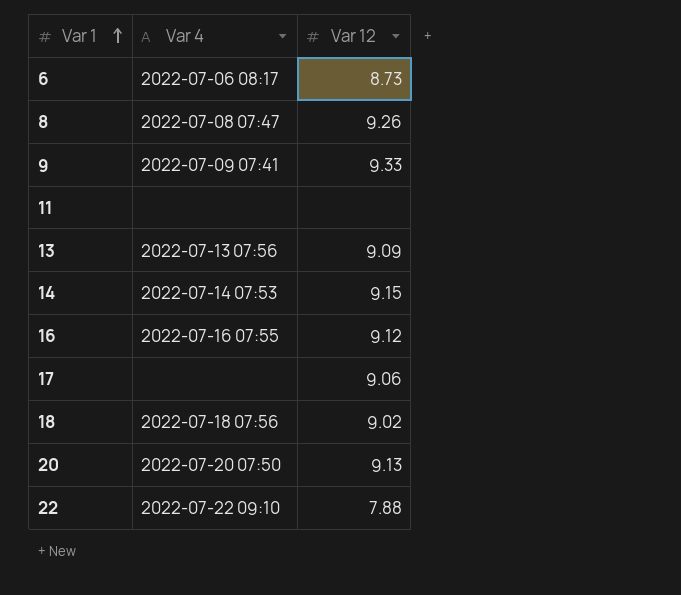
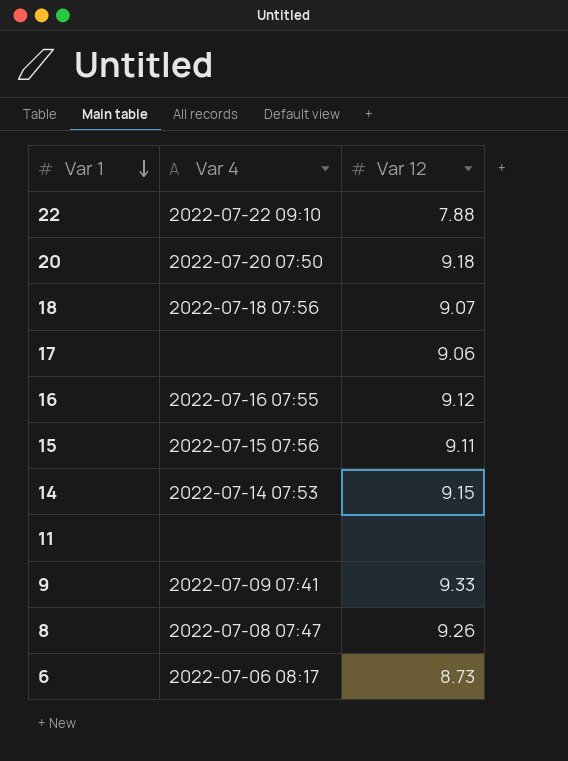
row order: Var 1 ascending -> Var 1 descending
row 13: 2022-07-13 07:56 | 9.09 -> none
20 | Var 12: 9.13 -> 9.18
18 | Var 12: 9.02 -> 9.07
row 15: none -> 2022-07-15 07:56 | 9.11

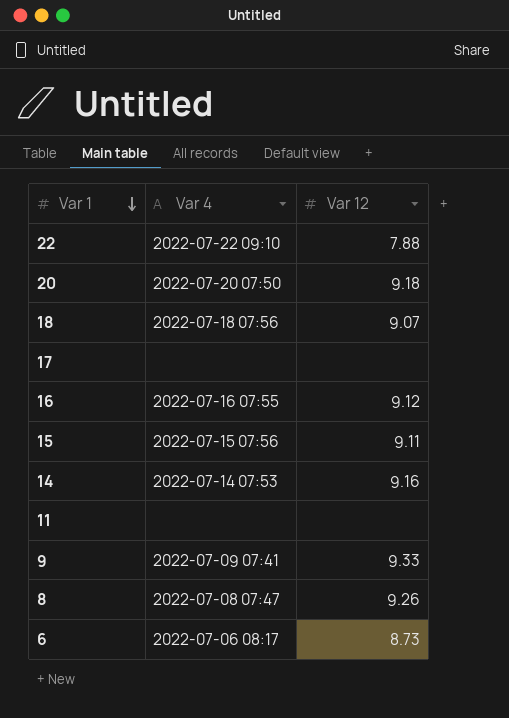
17 | Var 12: 9.06 -> none
14 | Var 12: 9.15 -> 9.16

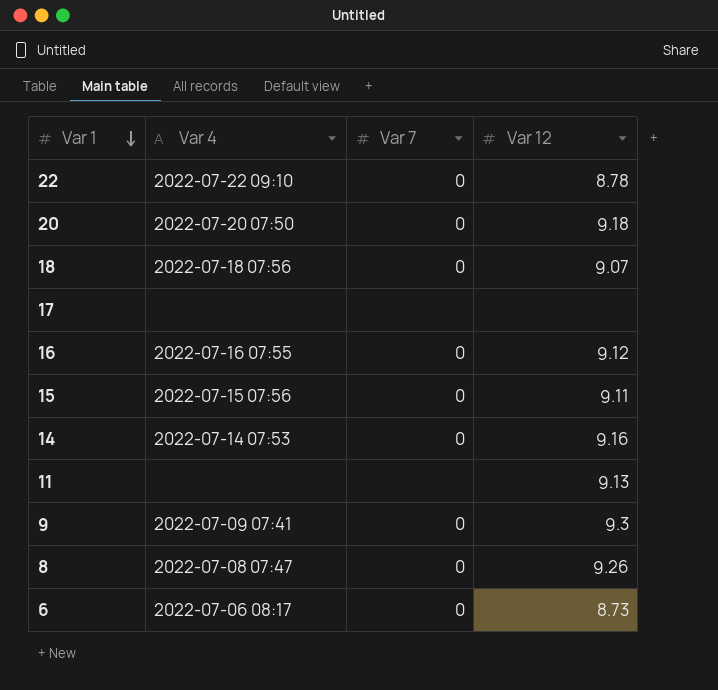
column Var 7 | position: none -> 3
22 | Var 12: 7.88 -> 8.78
11 | Var 12: none -> 9.13
9 | Var 12: 9.33 -> 9.3

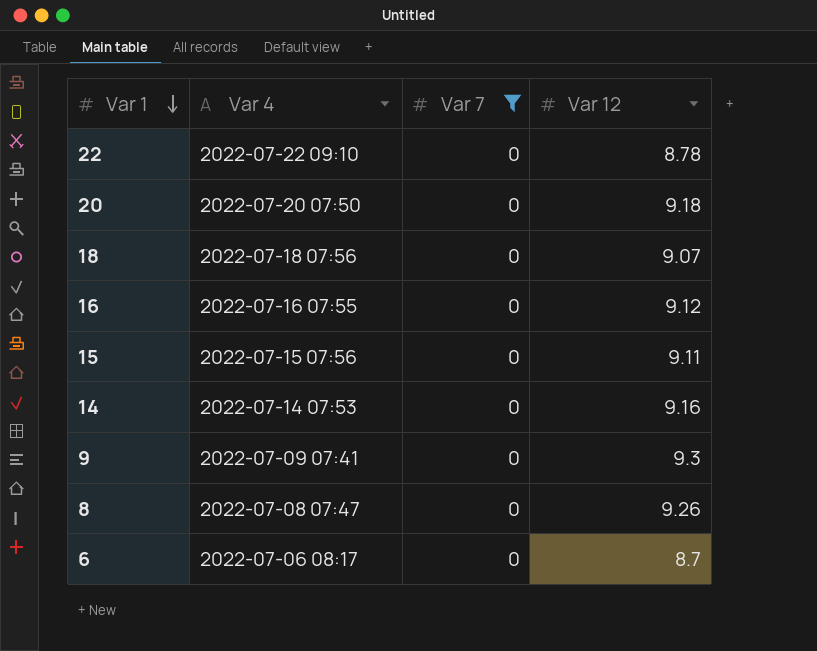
filter: none -> Var 7 = 0
6 | Var 12: 8.73 -> 8.7

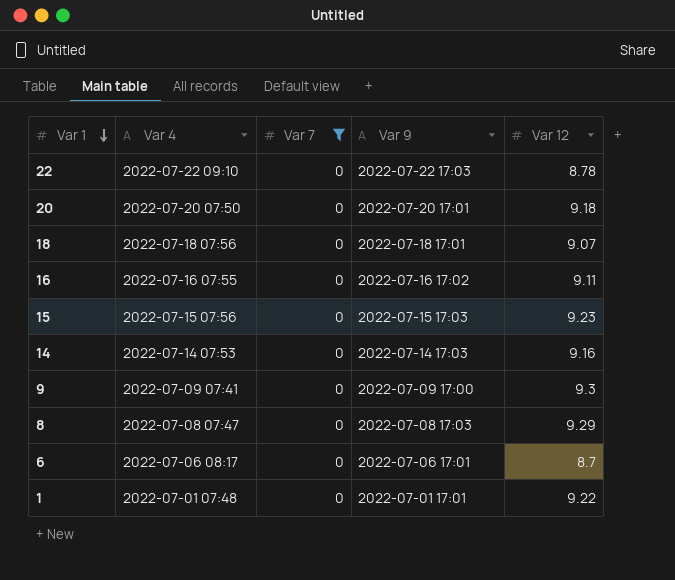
column Var 9 | position: none -> 4
16 | Var 12: 9.12 -> 9.11
15 | Var 12: 9.11 -> 9.23
8 | Var 12: 9.26 -> 9.29
row 1: none -> 2022-07-01 07:48 | 0 | 2022-07-01 17:01 | 9.22

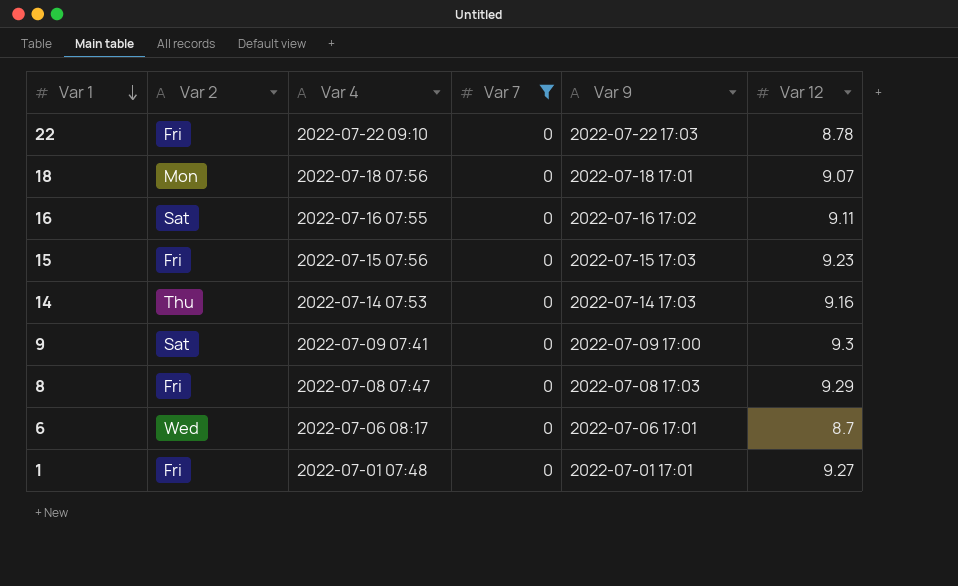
column Var 2 | position: none -> 2
row 20: 2022-07-20 07:50 | 0 | 2022-07-20 17:01 | 9.18 -> none
1 | Var 12: 9.22 -> 9.27

